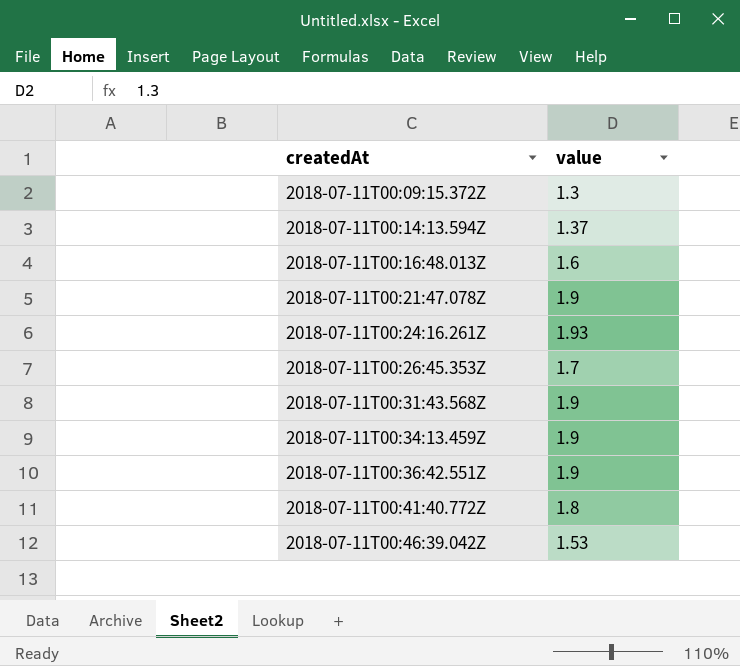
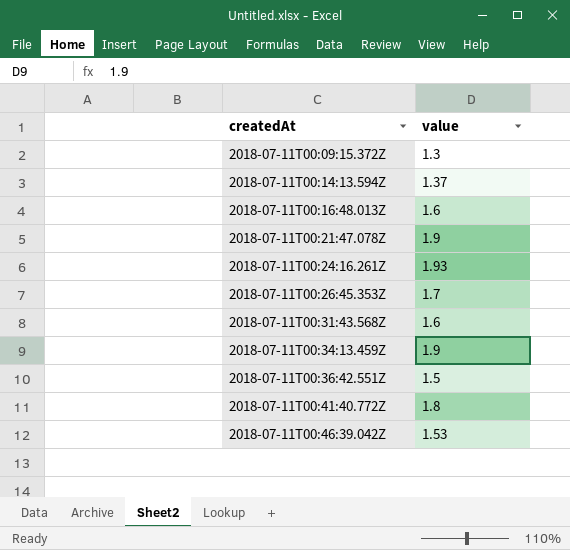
2018-07-11T00:31:43.568Z | value: 1.9 -> 1.6
2018-07-11T00:36:42.551Z | value: 1.9 -> 1.5

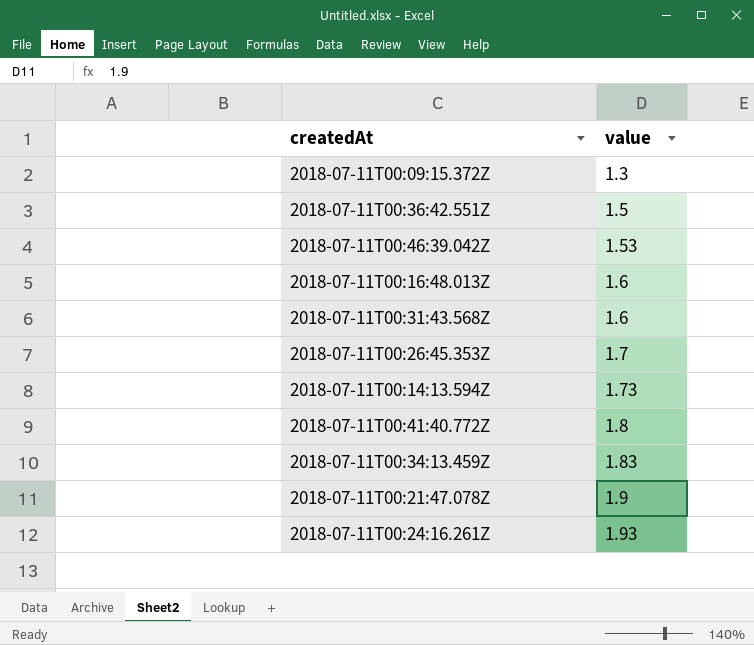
row order: createdAt ascending -> value ascending
2018-07-11T00:14:13.594Z | value: 1.37 -> 1.73
2018-07-11T00:34:13.459Z | value: 1.9 -> 1.83

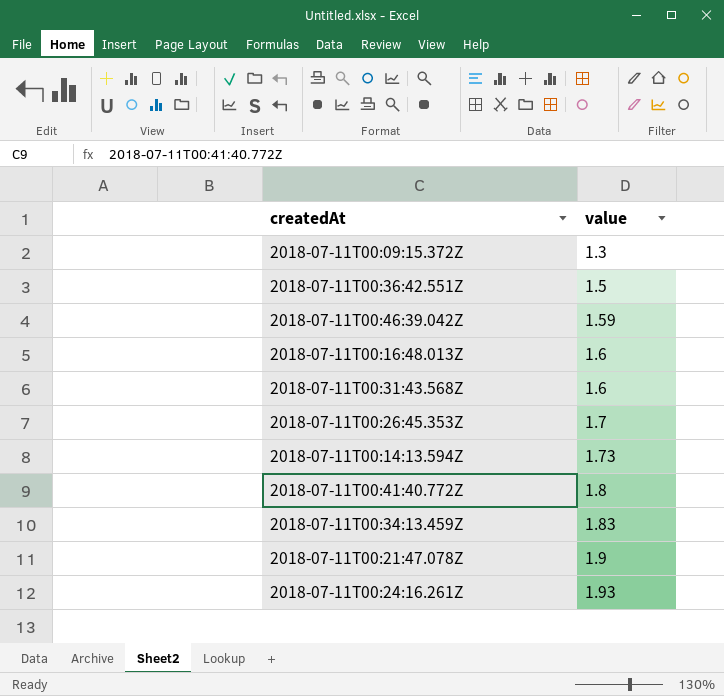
2018-07-11T00:46:39.042Z | value: 1.53 -> 1.59

